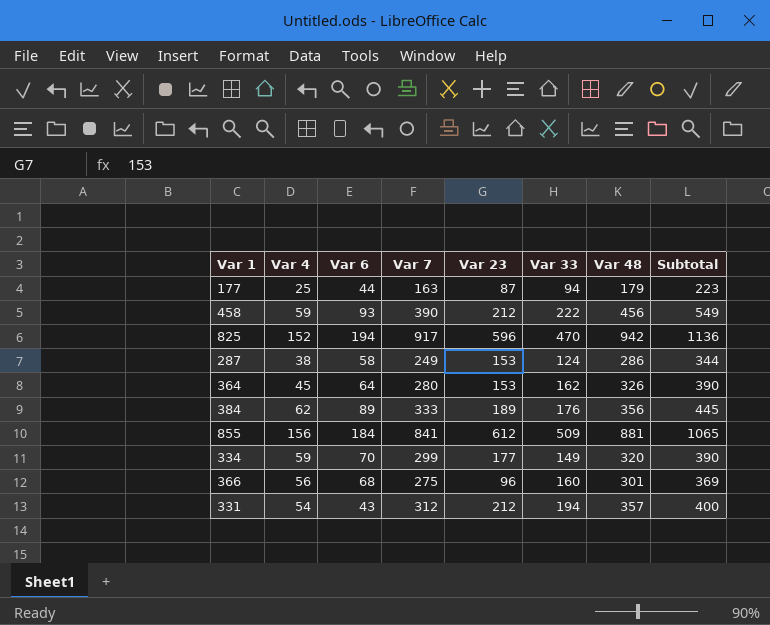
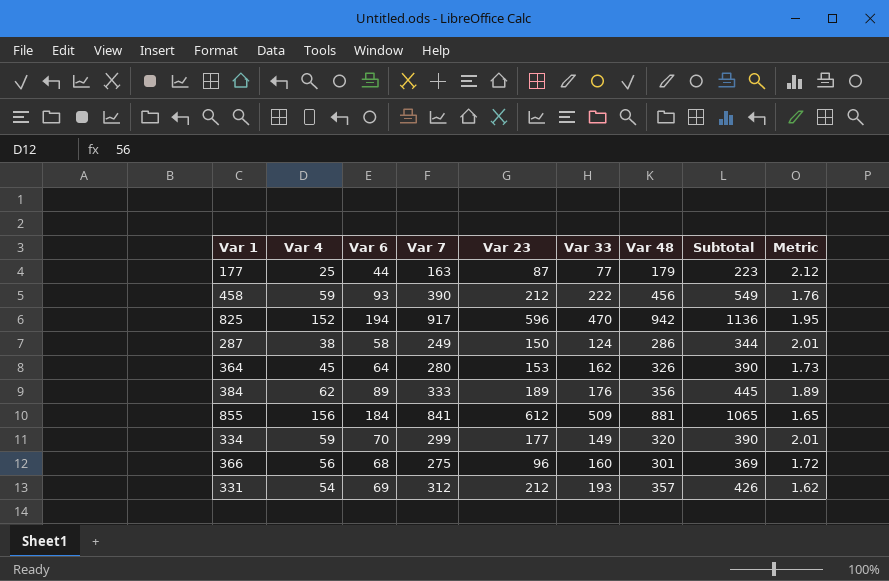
column Metric | formula: none -> [Var 7] / [Var 33]
177 | Var 33: 94 -> 77
287 | Var 23: 153 -> 150
331 | Var 6: 43 -> 69
331 | Var 33: 194 -> 193
331 | Subtotal: 400 -> 426

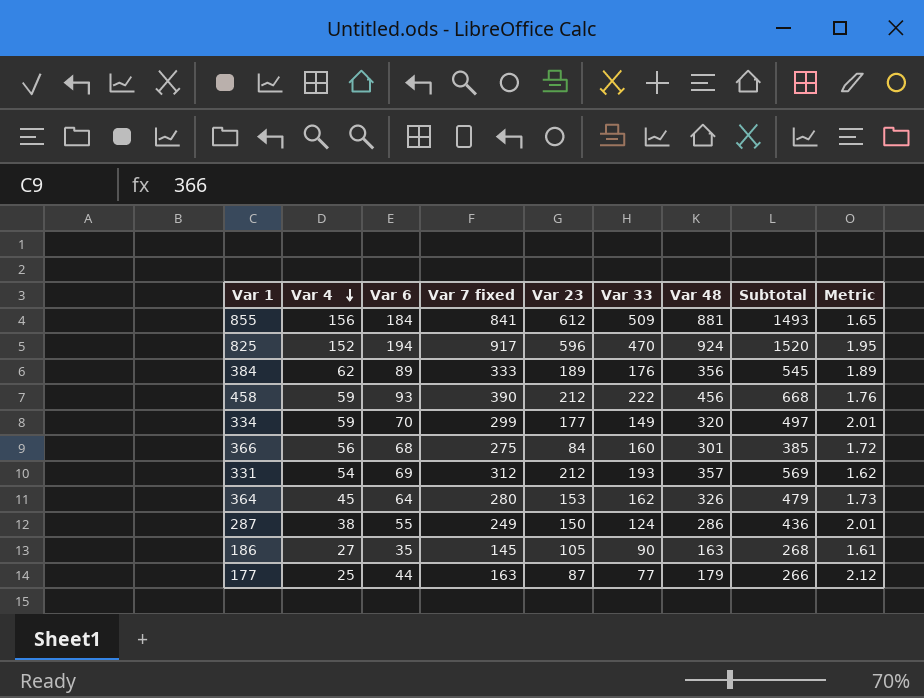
row order: none -> Var 4 descending
column name: Var 7 -> Var 7 fixed
column Subtotal | formula: [Var 6] + [Var 48] -> [Var 23] + [Var 48]
825 | Var 48: 942 -> 924
366 | Var 23: 96 -> 84
287 | Var 6: 58 -> 55
row 186: none -> 27 | 35 | 145 | 105 | 90 | 163 | 268 | 1.61

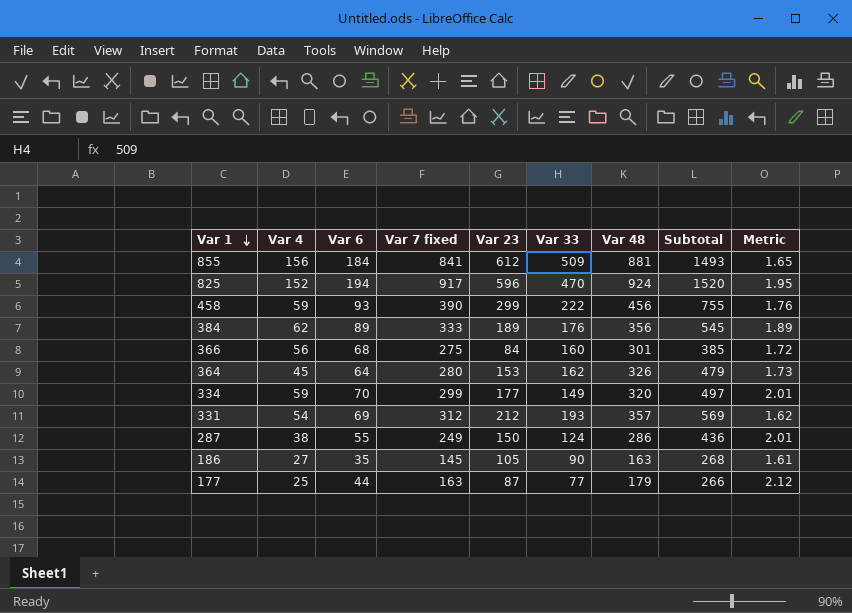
row order: Var 4 descending -> Var 1 descending
458 | Var 23: 212 -> 299
458 | Subtotal: 668 -> 755

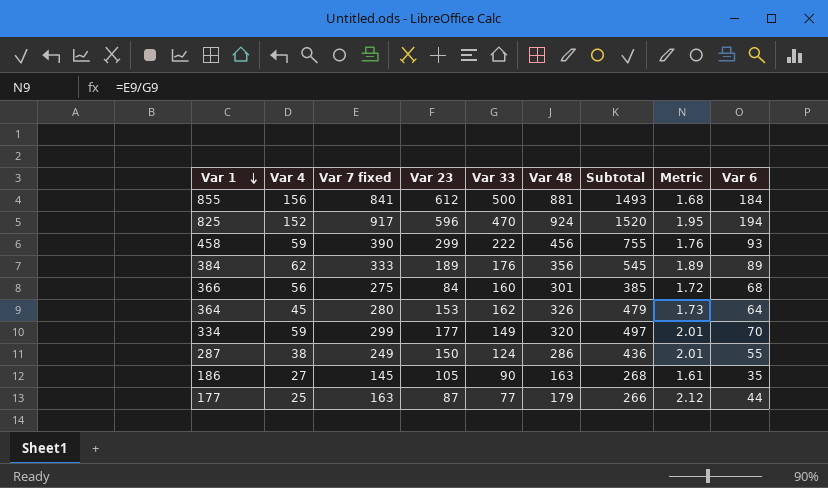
column Var 6 | position: 3 -> 9
row 331: 54 | 69 | 312 | 212 | 193 | 357 | 569 | 1.62 -> none
855 | Var 33: 509 -> 500
855 | Metric: 1.65 -> 1.68

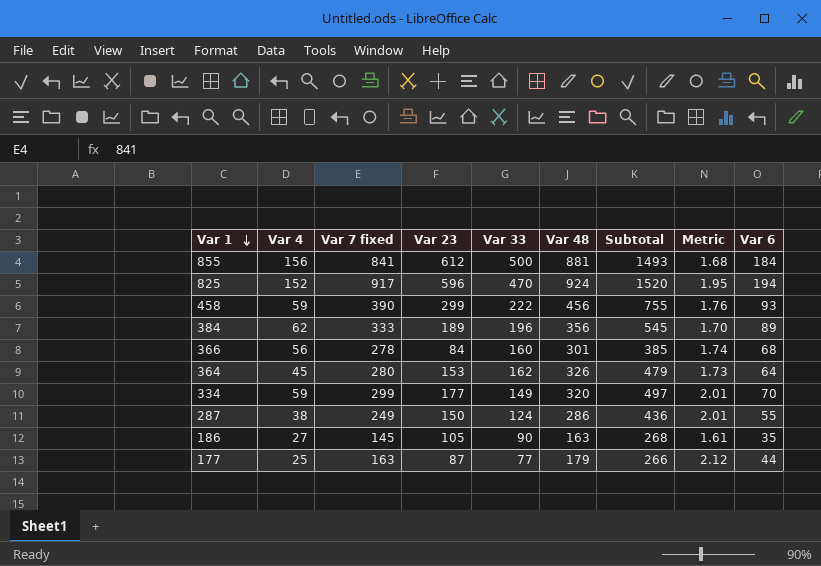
384 | Var 33: 176 -> 196
384 | Metric: 1.89 -> 1.70
366 | Var 7 fixed: 275 -> 278
366 | Metric: 1.72 -> 1.74

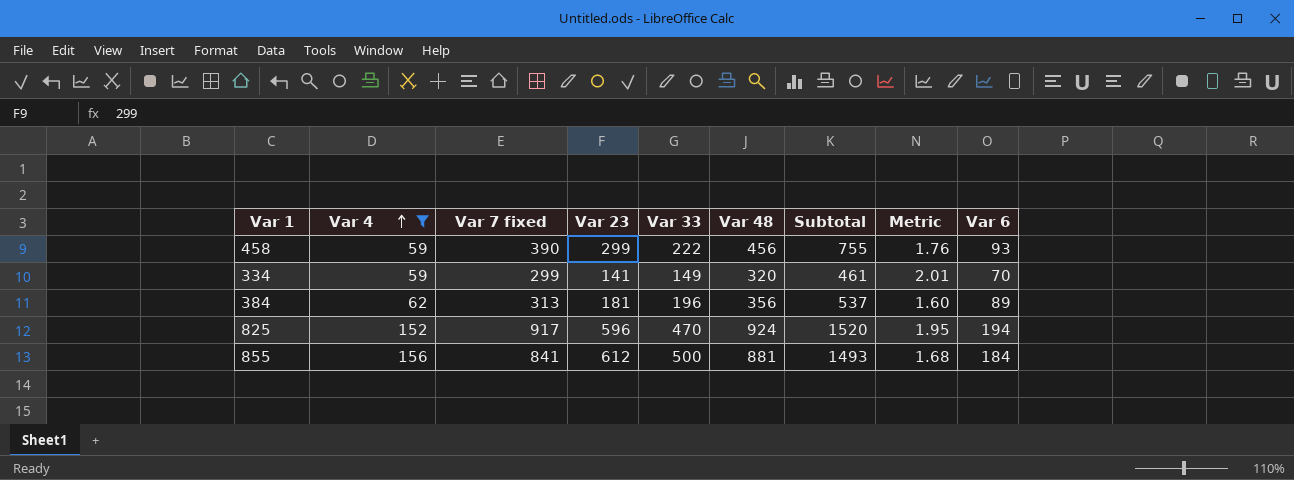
filter: none -> Var 4 >= 59
row order: Var 1 descending -> Var 4 ascending
334 | Var 23: 177 -> 141
334 | Subtotal: 497 -> 461
384 | Var 7 fixed: 333 -> 313
384 | Var 23: 189 -> 181
384 | Subtotal: 545 -> 537
384 | Metric: 1.70 -> 1.60

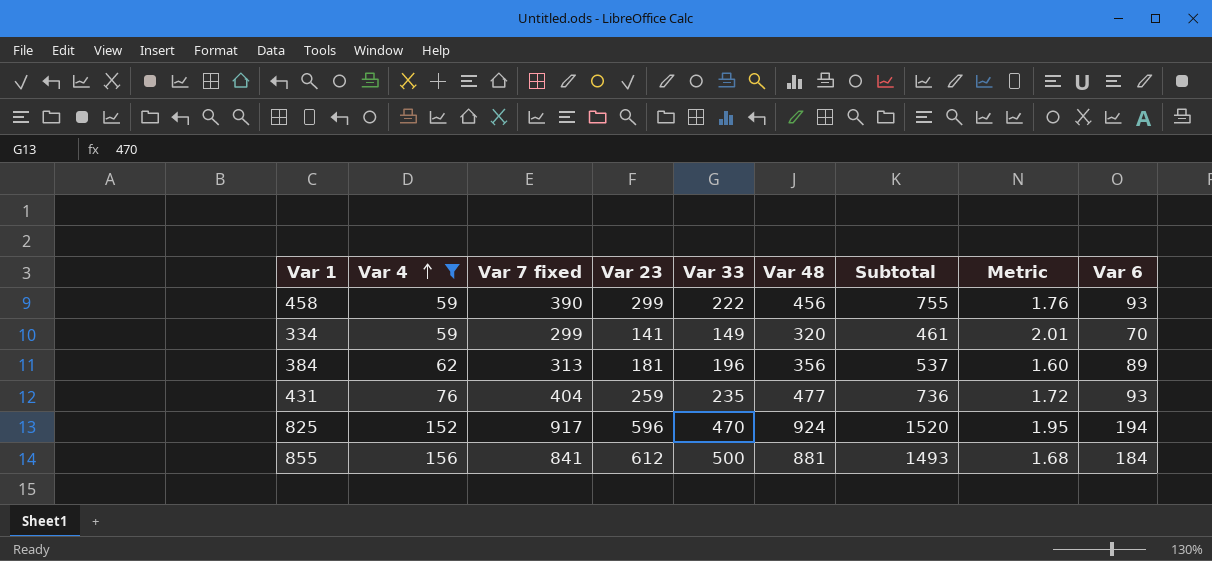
row 431: none -> 76 | 404 | 259 | 235 | 477 | 736 | 1.72 | 93

